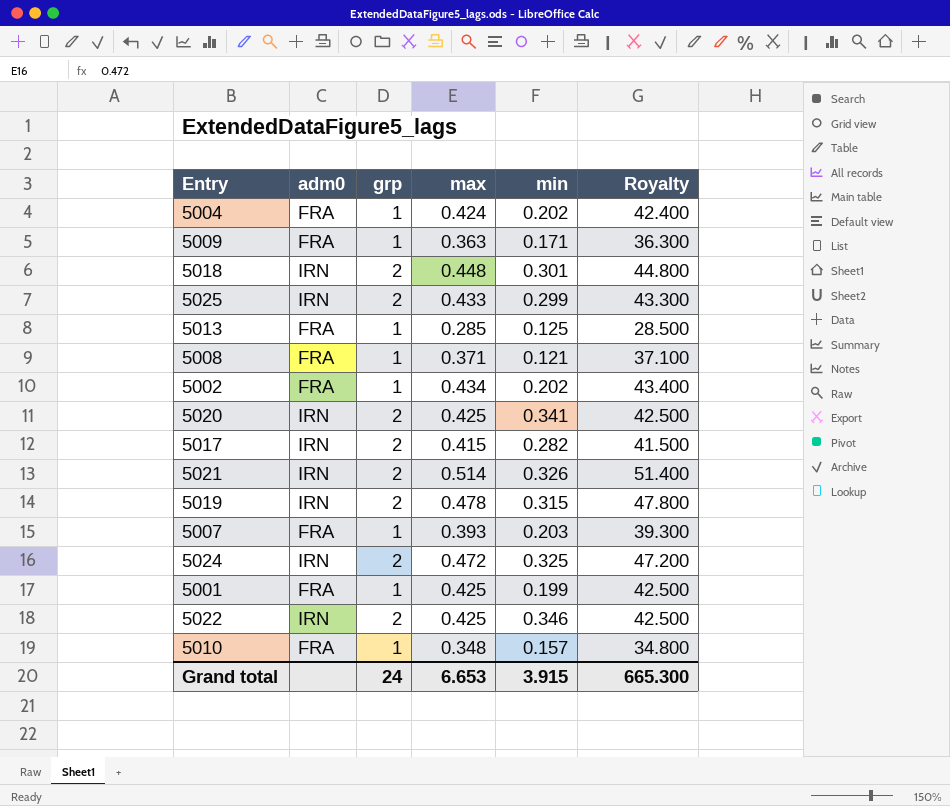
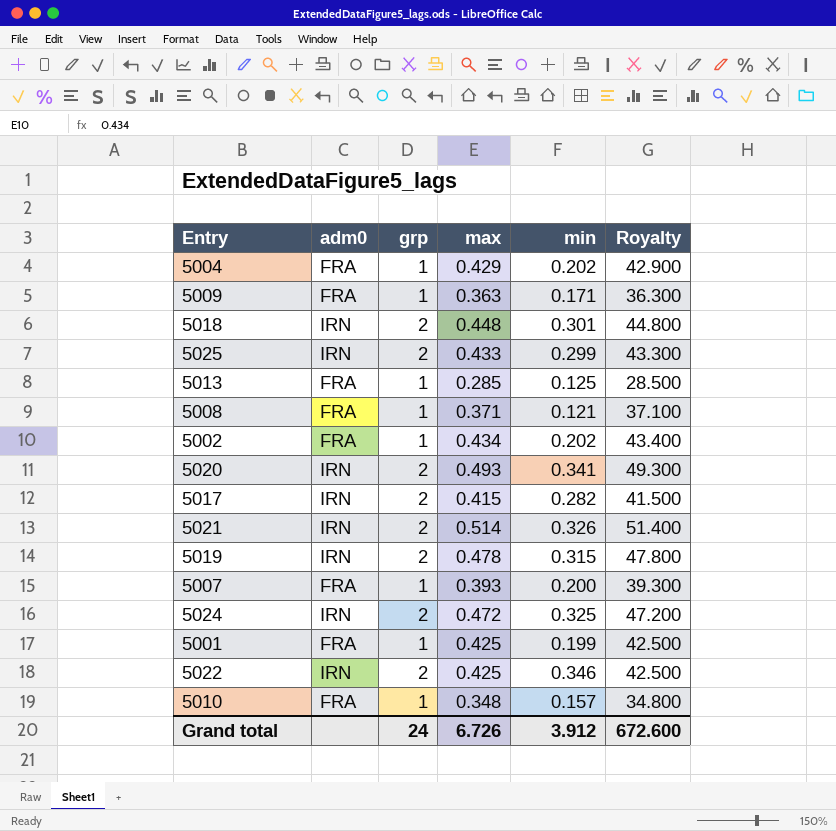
5004 | max: 0.424 -> 0.429
5004 | Royalty: 42.400 -> 42.900
5020 | max: 0.425 -> 0.493
5020 | Royalty: 42.500 -> 49.300
5007 | min: 0.203 -> 0.200
Grand total | max: 6.653 -> 6.726
Grand total | min: 3.915 -> 3.912
Grand total | Royalty: 665.300 -> 672.600

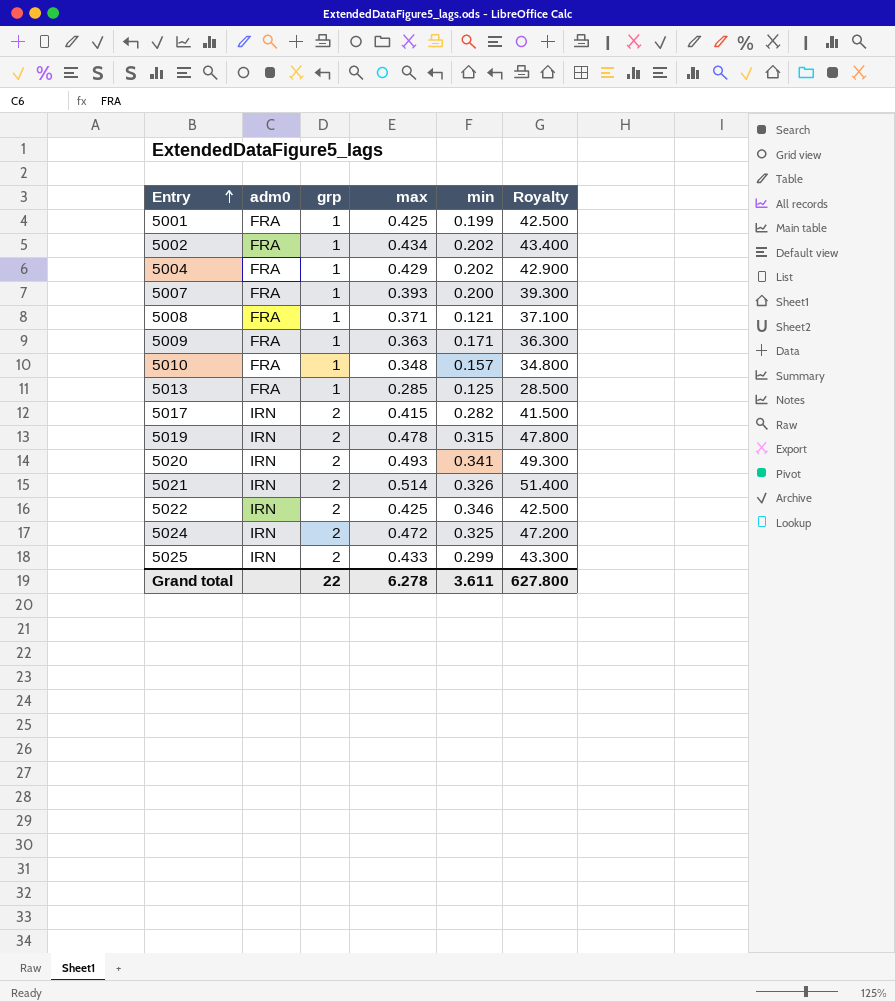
row order: none -> Entry ascending
row 5018: IRN | 2 | 0.448 | 0.301 | 44.800 -> none
Grand total | grp: 24 -> 22
Grand total | max: 6.726 -> 6.278
Grand total | min: 3.912 -> 3.611
Grand total | Royalty: 672.600 -> 627.800

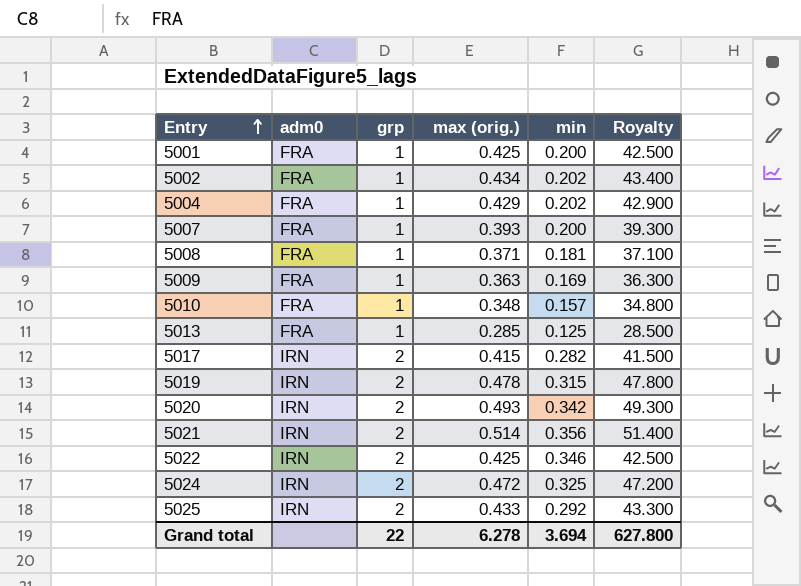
column name: max -> max (orig.)
5001 | min: 0.199 -> 0.200
5008 | min: 0.121 -> 0.181
5009 | min: 0.171 -> 0.169
5020 | min: 0.341 -> 0.342
5021 | min: 0.326 -> 0.356
5025 | min: 0.299 -> 0.292
Grand total | min: 3.611 -> 3.694

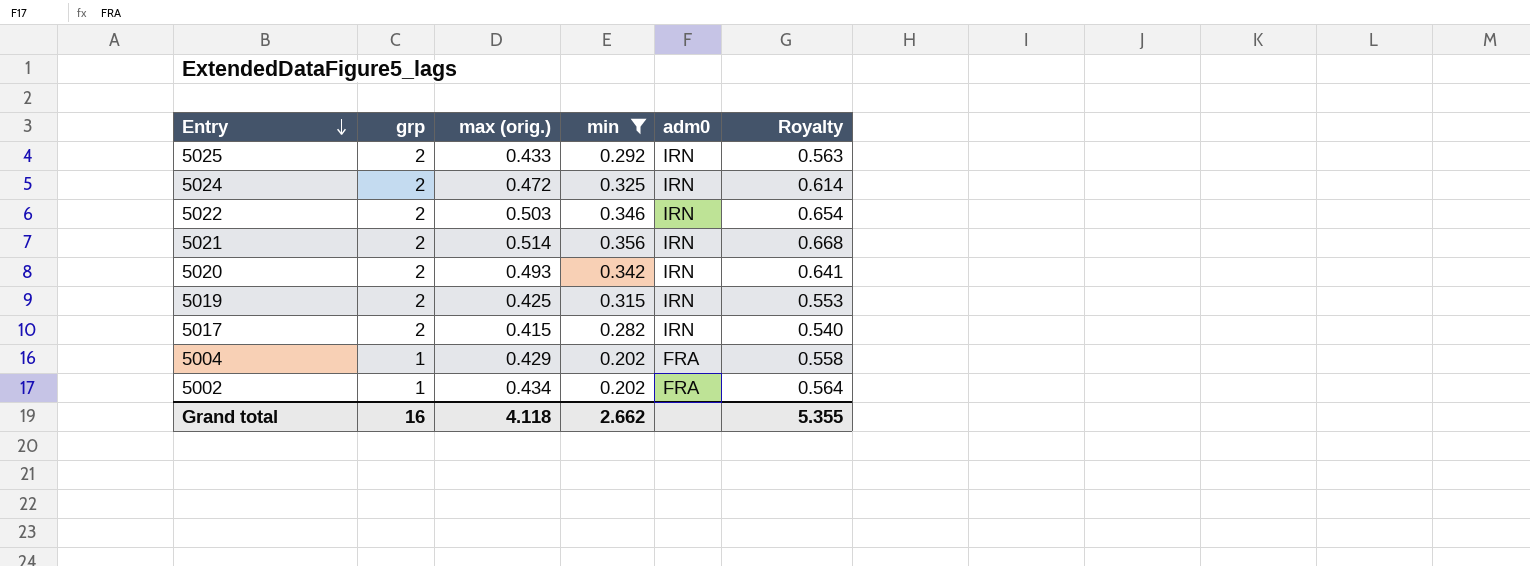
filter: none -> min >= 0.202
row order: Entry ascending -> Entry descending
column adm0 | position: 2 -> 5
column Royalty | formula: [max (orig.)] * 100 -> [max (orig.)] * 1.3
5022 | max (orig.): 0.425 -> 0.503
5019 | max (orig.): 0.478 -> 0.425
Grand total | grp: 22 -> 16
Grand total | max (orig.): 6.278 -> 4.118
Grand total | min: 3.694 -> 2.662
Grand total | Royalty: 627.800 -> 5.355

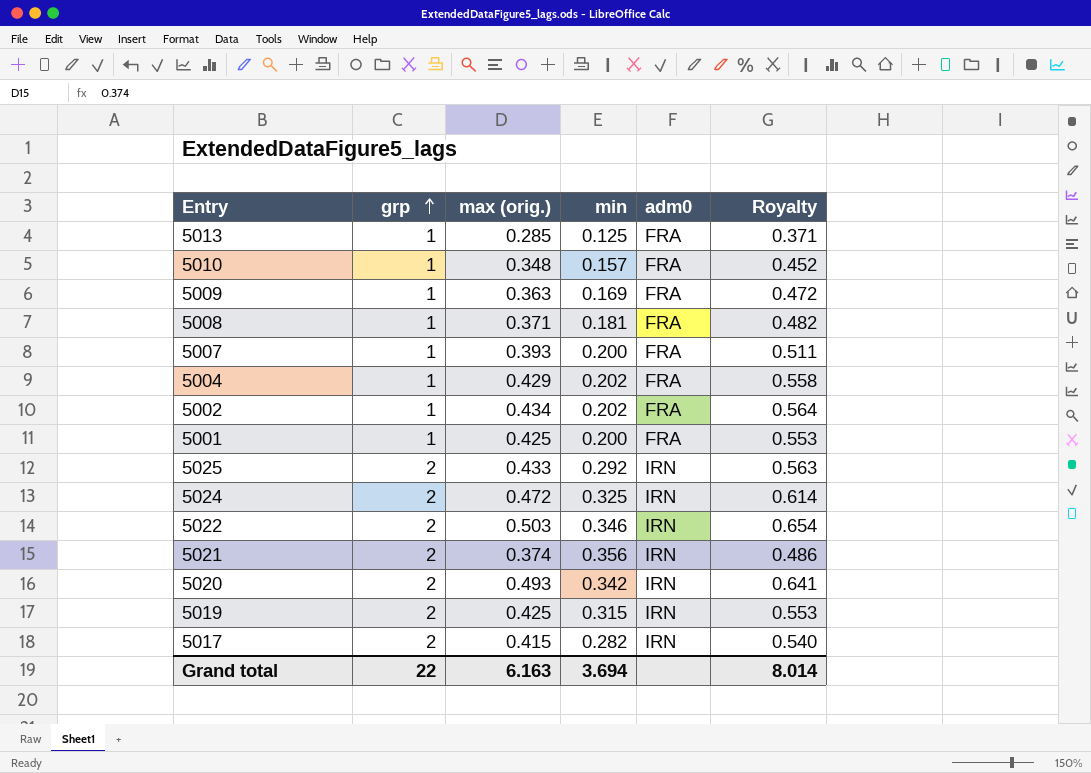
filter: min >= 0.202 -> none
row order: Entry descending -> grp ascending
5021 | max (orig.): 0.514 -> 0.374
5021 | Royalty: 0.668 -> 0.486
Grand total | grp: 16 -> 22
Grand total | max (orig.): 4.118 -> 6.163
Grand total | min: 2.662 -> 3.694
Grand total | Royalty: 5.355 -> 8.014

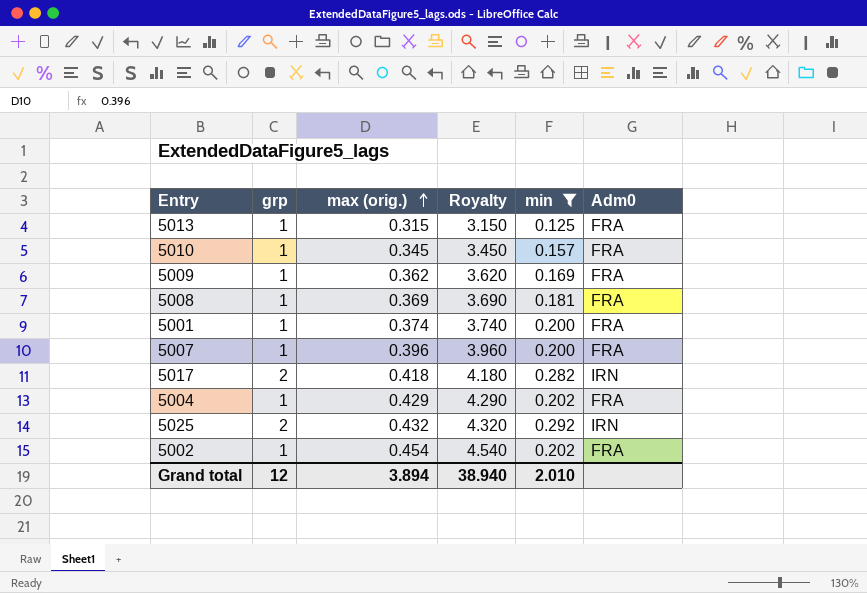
filter: none -> min <= 0.292
row order: grp ascending -> max (orig.) ascending
column Royalty | formula: [max (orig.)] * 1.3 -> [max (orig.)] * 10
column Royalty | position: 6 -> 4
column name: adm0 -> Adm0
5013 | max (orig.): 0.285 -> 0.315
5010 | max (orig.): 0.348 -> 0.345
5009 | max (orig.): 0.363 -> 0.362
5008 | max (orig.): 0.371 -> 0.369
5001 | max (orig.): 0.425 -> 0.374
5007 | max (orig.): 0.393 -> 0.396
5017 | max (orig.): 0.415 -> 0.418
5025 | max (orig.): 0.433 -> 0.432
5002 | max (orig.): 0.434 -> 0.454
Grand total | grp: 22 -> 12
Grand total | max (orig.): 6.163 -> 3.894
Grand total | Royalty: 8.014 -> 38.940
Grand total | min: 3.694 -> 2.010

